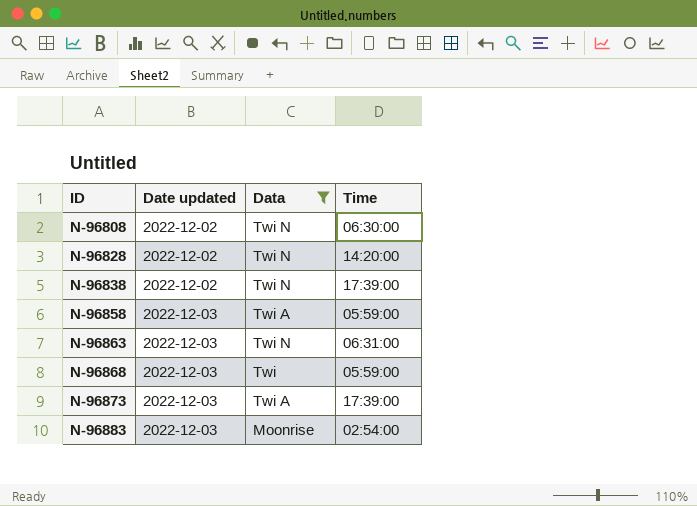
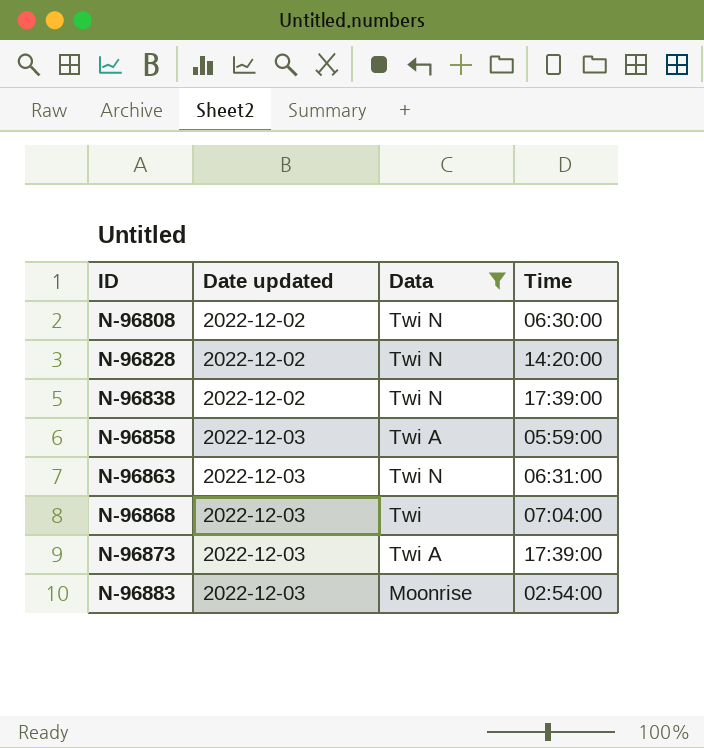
N-96868 | Time: 05:59:00 -> 07:04:00

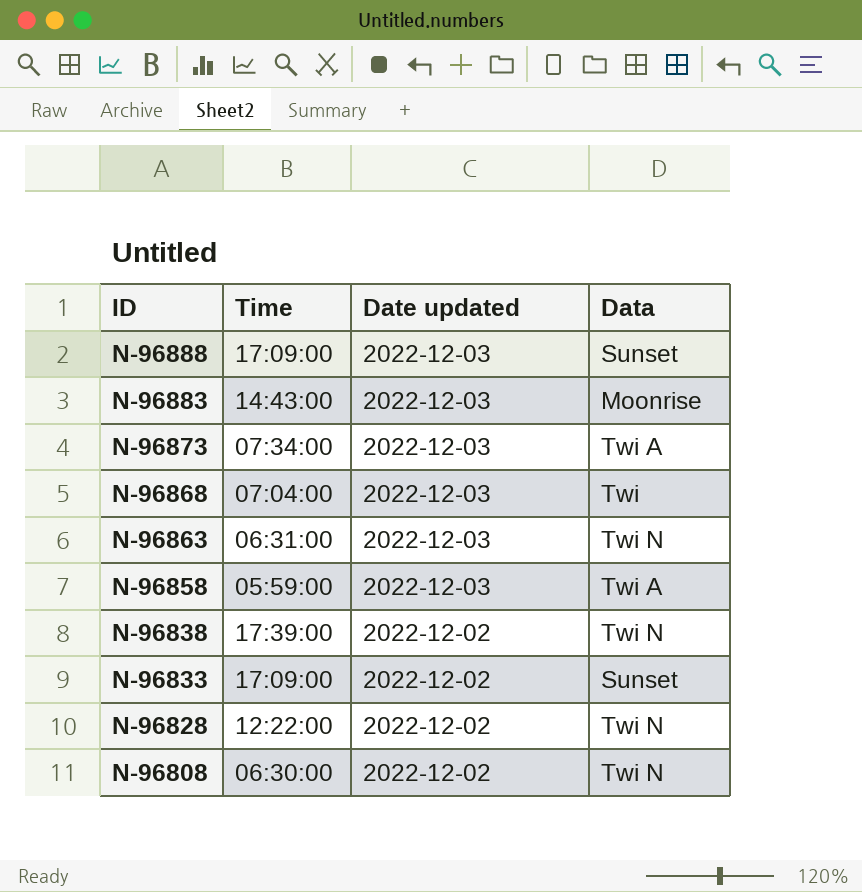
filter: Data != Sunset -> none
row order: ID ascending -> ID descending
column Time | position: 4 -> 2
N-96883 | Time: 02:54:00 -> 14:43:00
N-96873 | Time: 17:39:00 -> 07:34:00
N-96828 | Time: 14:20:00 -> 12:22:00

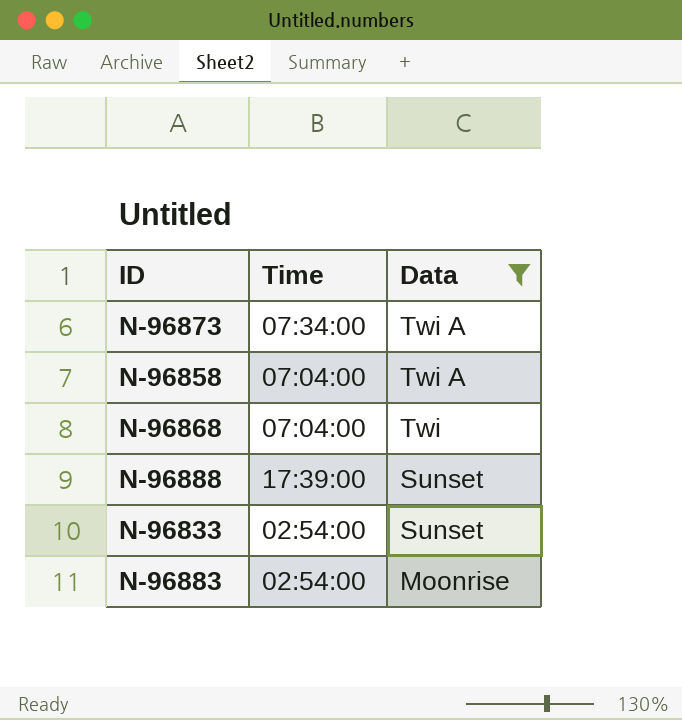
filter: none -> Data != Twi N
row order: ID descending -> Data descending
column Date updated | position: 3 -> none
N-96858 | Time: 05:59:00 -> 07:04:00
N-96888 | Time: 17:09:00 -> 17:39:00
N-96833 | Time: 17:09:00 -> 02:54:00
N-96883 | Time: 14:43:00 -> 02:54:00

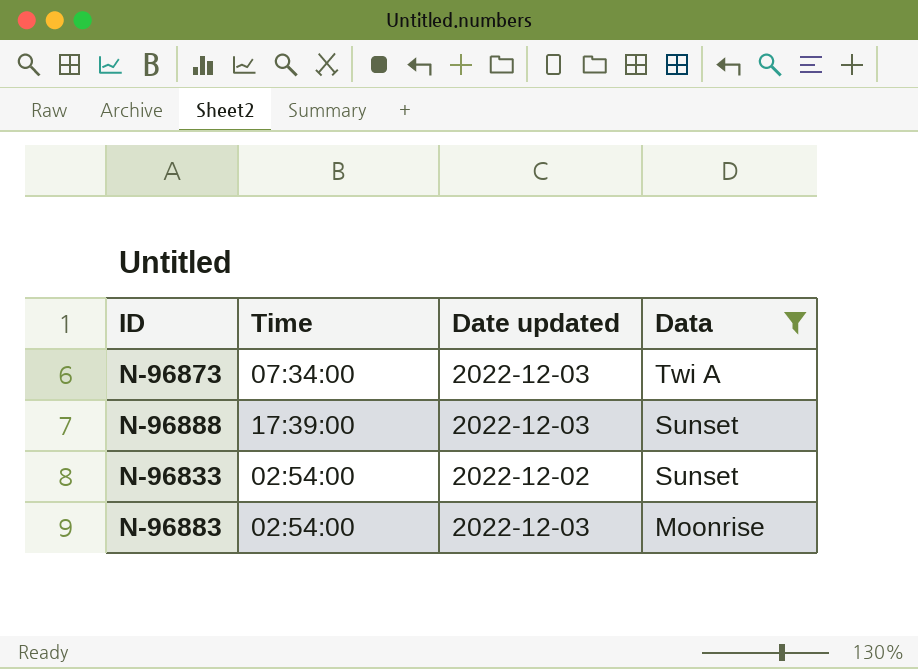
column Date updated | position: none -> 3
row N-96858: 07:04:00 | Twi A -> none
row N-96868: 07:04:00 | Twi -> none

